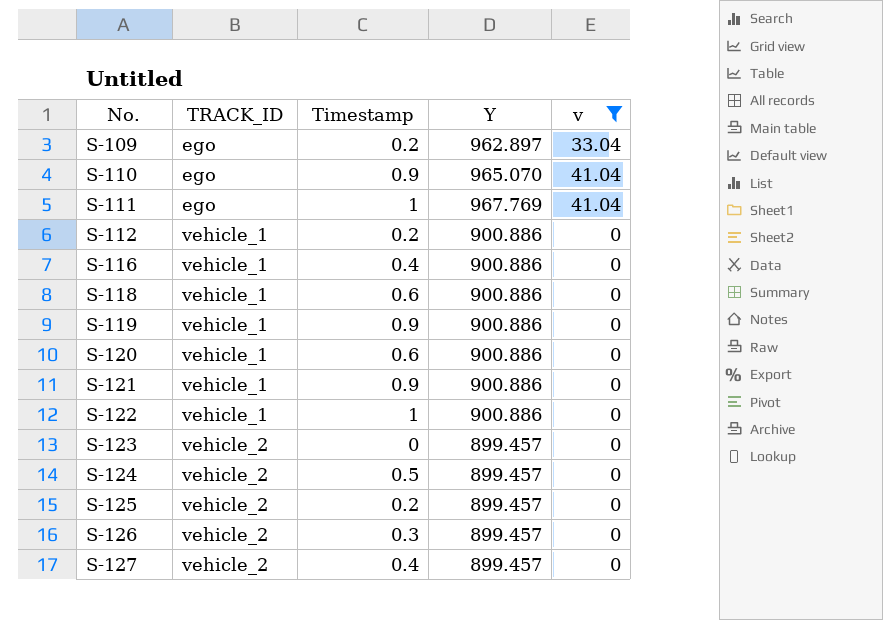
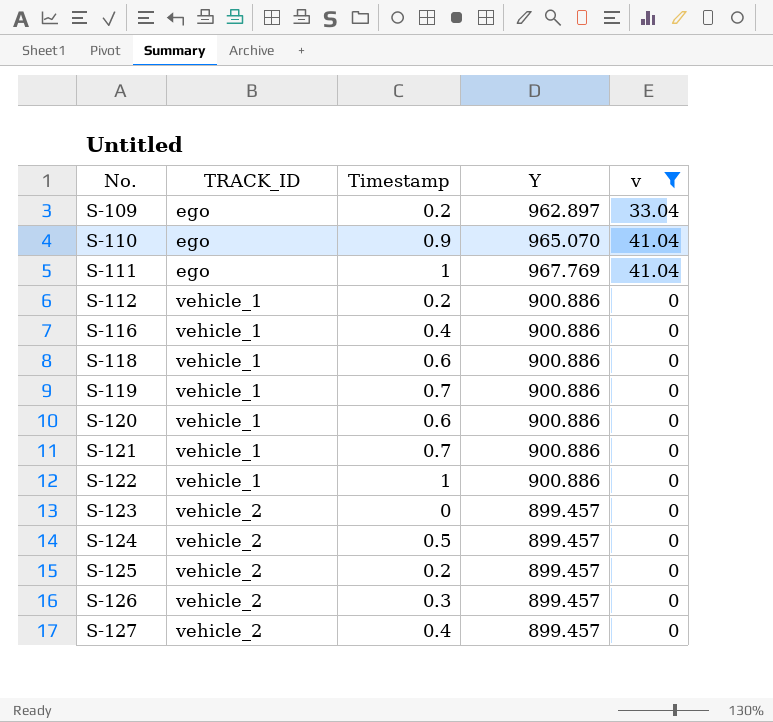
S-119 | Timestamp: 0.9 -> 0.7
S-121 | Timestamp: 0.9 -> 0.7

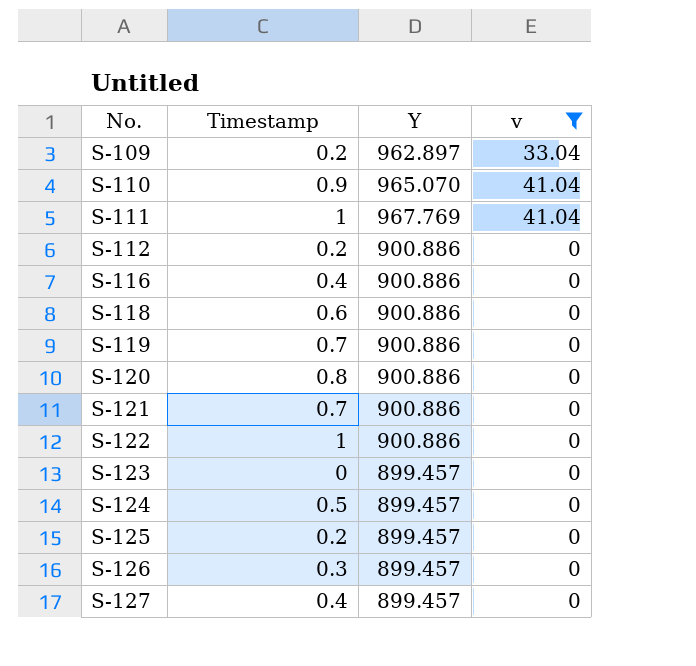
column TRACK_ID | position: 2 -> none
S-120 | Timestamp: 0.6 -> 0.8

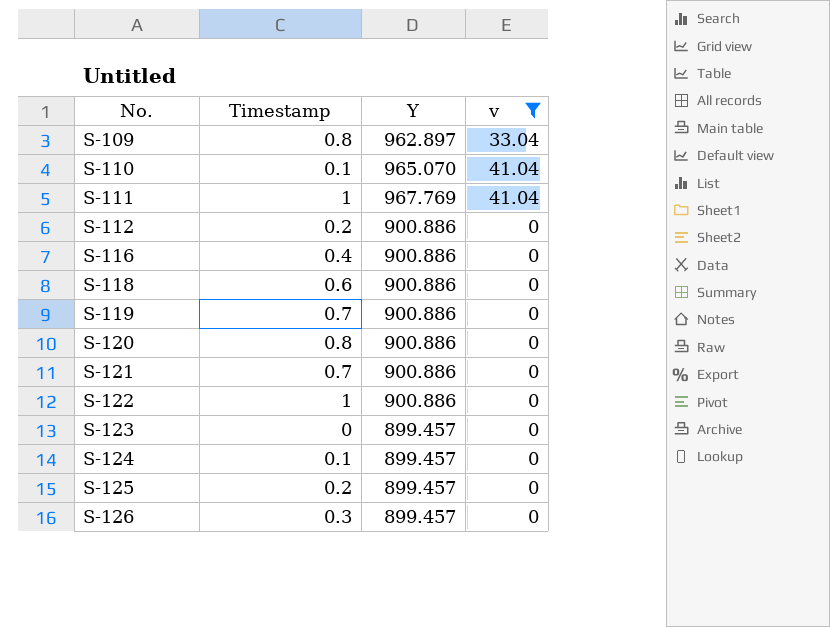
row S-127: 0.4 | 899.457 | 0 -> none
S-109 | Timestamp: 0.2 -> 0.8
S-110 | Timestamp: 0.9 -> 0.1
S-124 | Timestamp: 0.5 -> 0.1

